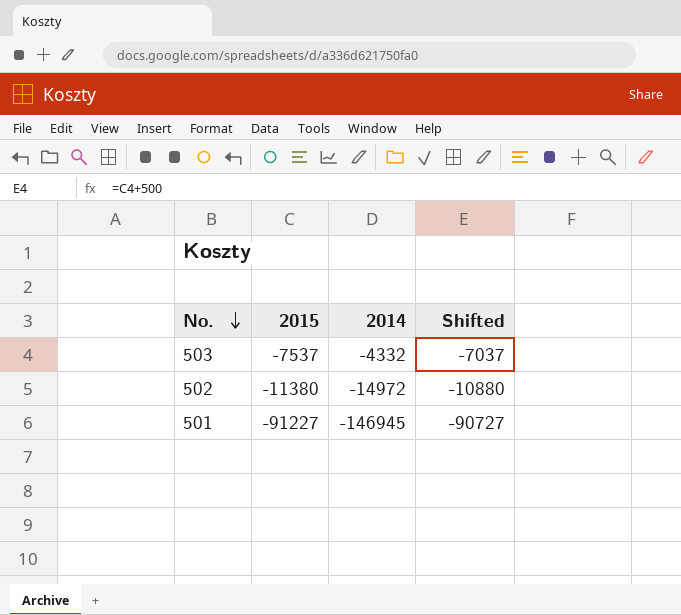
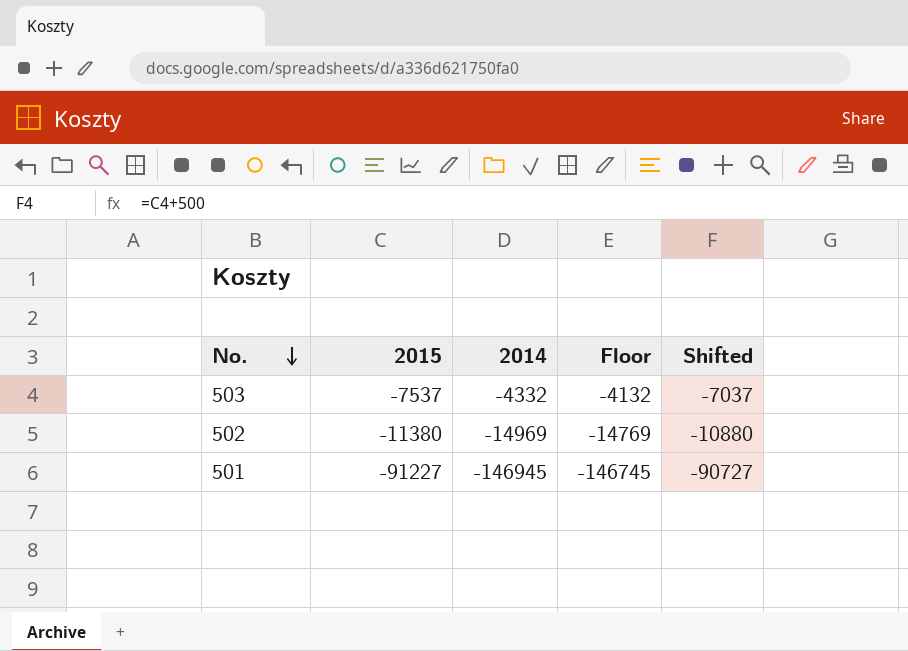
column Floor | formula: none -> [2014] + 200
502 | 2014: -14972 -> -14969

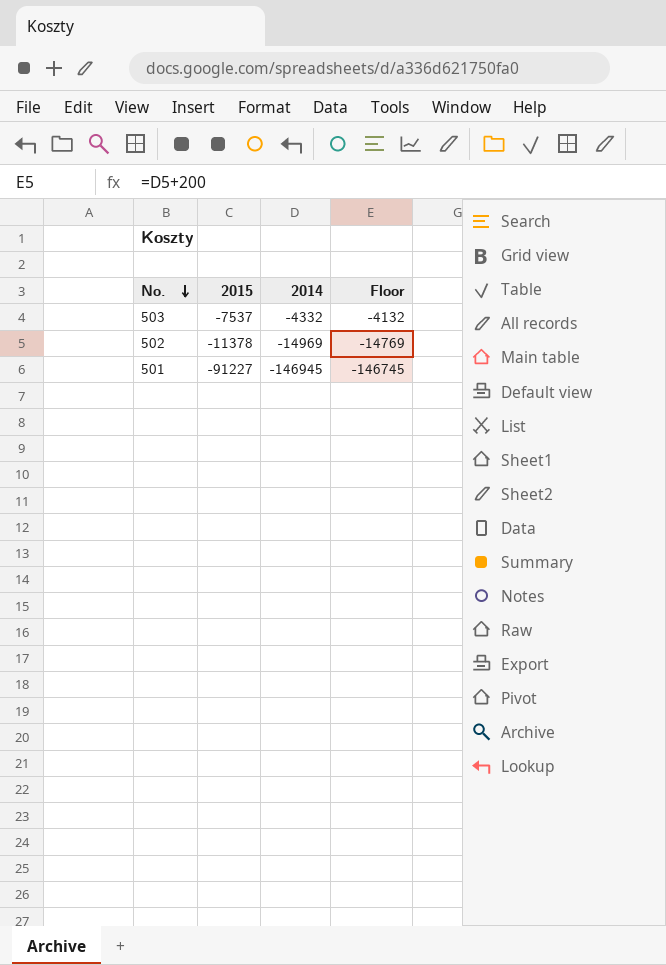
column Shifted | formula: [2015] + 500 -> none
502 | 2015: -11380 -> -11378

